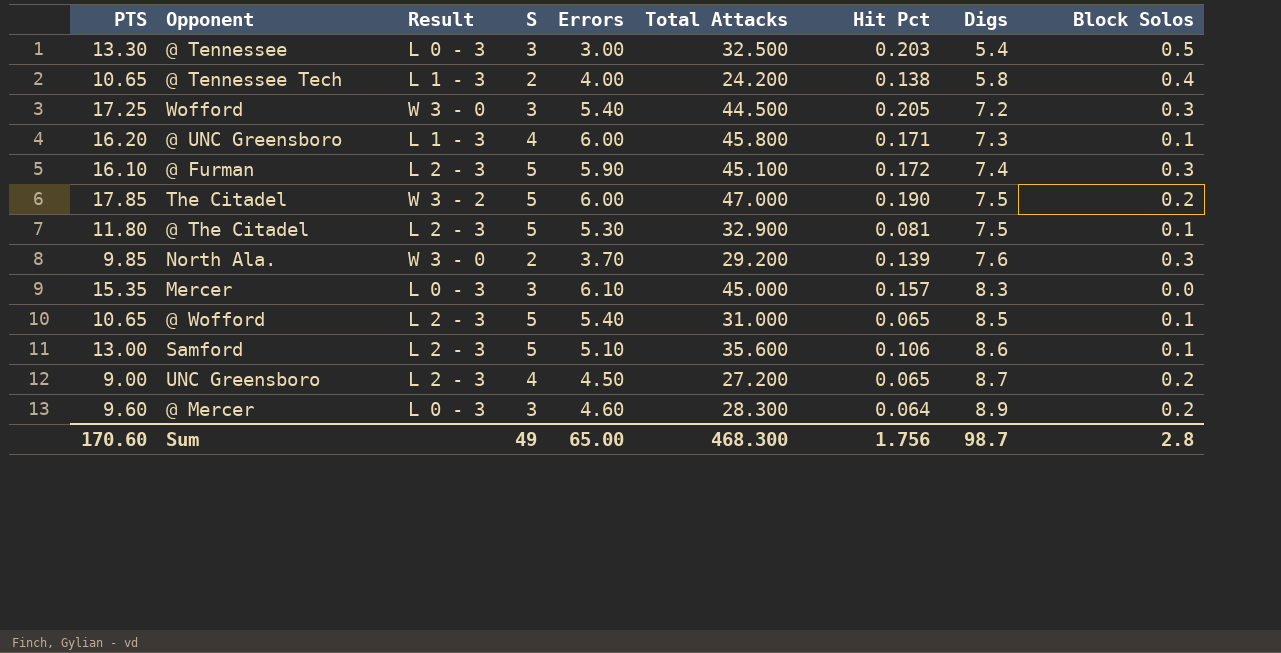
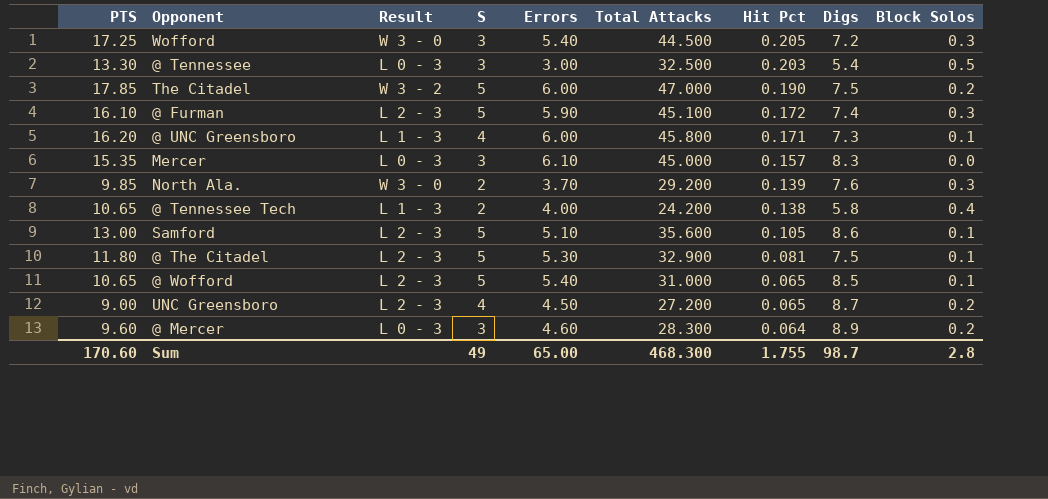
row order: Digs ascending -> Hit Pct descending
Samford | Hit Pct: 0.106 -> 0.105
Sum | Hit Pct: 1.756 -> 1.755

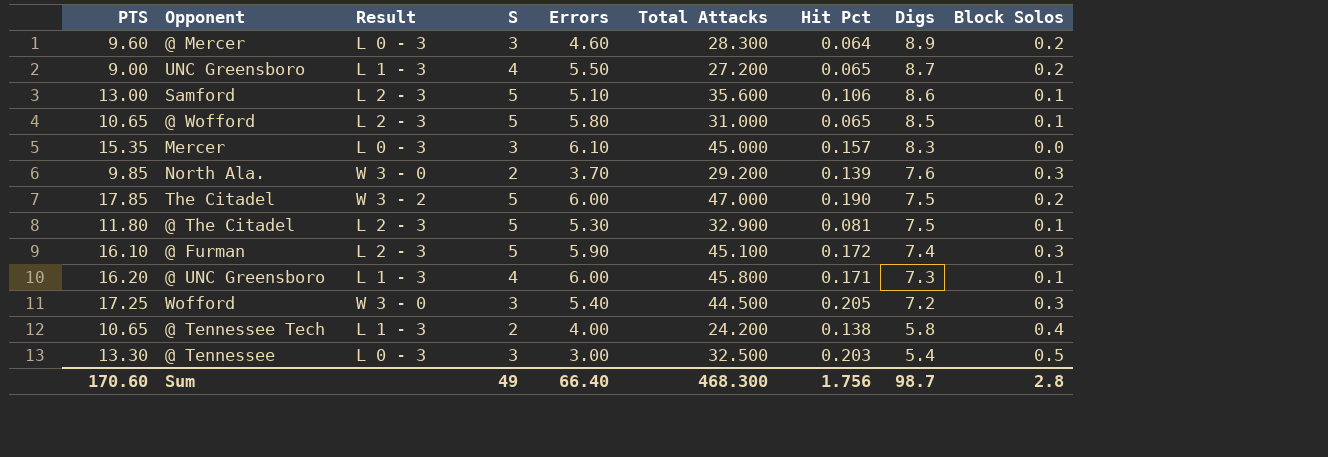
row order: Hit Pct descending -> Digs descending
UNC Greensboro | Result: L 2 - 3 -> L 1 - 3
UNC Greensboro | Errors: 4.50 -> 5.50
Samford | Hit Pct: 0.105 -> 0.106
@ Wofford | Errors: 5.40 -> 5.80
Sum | Errors: 65.00 -> 66.40
Sum | Hit Pct: 1.755 -> 1.756

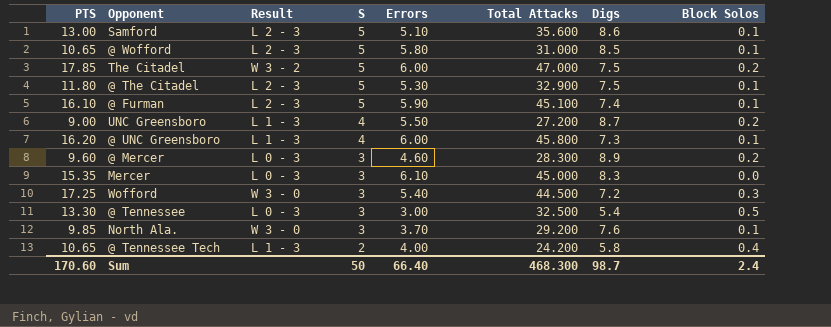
row order: Digs descending -> S descending
column Hit Pct | position: 7 -> none
@ Furman | Block Solos: 0.3 -> 0.1
North Ala. | S: 2 -> 3
North Ala. | Block Solos: 0.3 -> 0.1
Sum | S: 49 -> 50
Sum | Block Solos: 2.8 -> 2.4

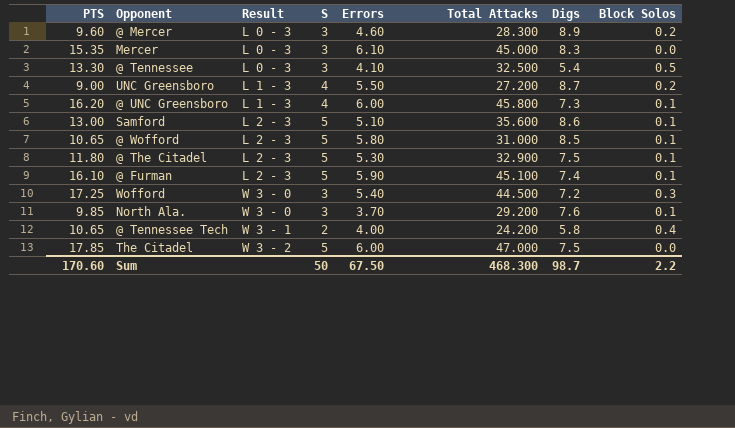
row order: S descending -> Result ascending
@ Tennessee | Errors: 3.00 -> 4.10
@ Tennessee Tech | Result: L 1 - 3 -> W 3 - 1
The Citadel | Block Solos: 0.2 -> 0.0
Sum | Errors: 66.40 -> 67.50
Sum | Block Solos: 2.4 -> 2.2

